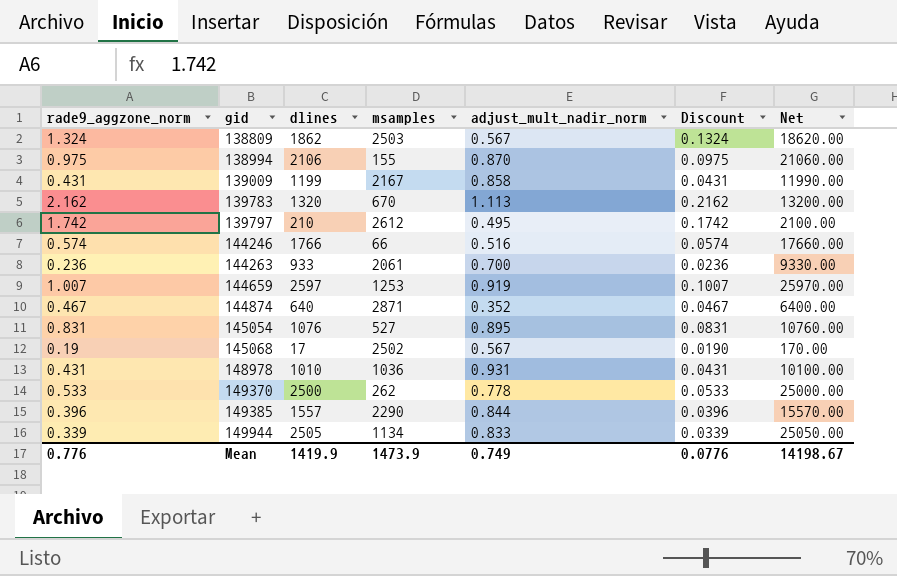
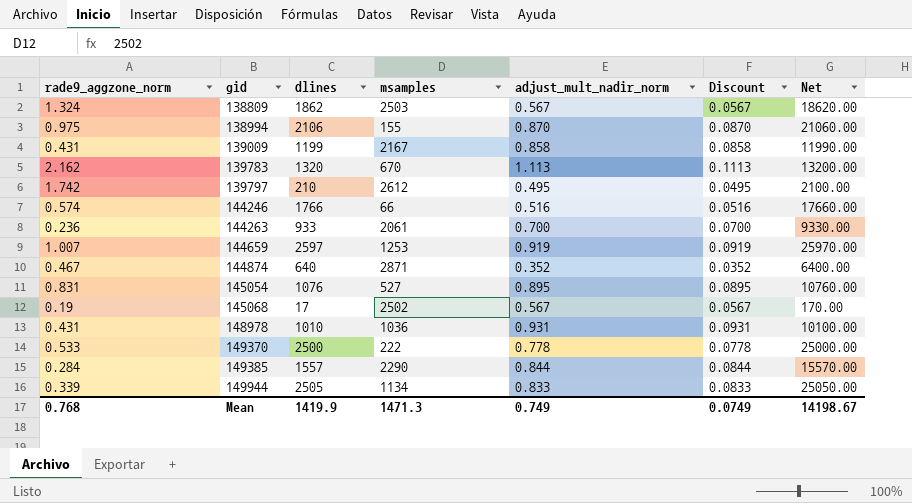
column Discount | formula: [rade9_aggzone_norm] * 0.1 -> [adjust_mult_nadir_norm] * 0.1
149370 | msamples: 262 -> 222
149385 | rade9_aggzone_norm: 0.396 -> 0.284
Mean | rade9_aggzone_norm: 0.776 -> 0.768
Mean | msamples: 1473.9 -> 1471.3
Mean | Discount: 0.0776 -> 0.0749

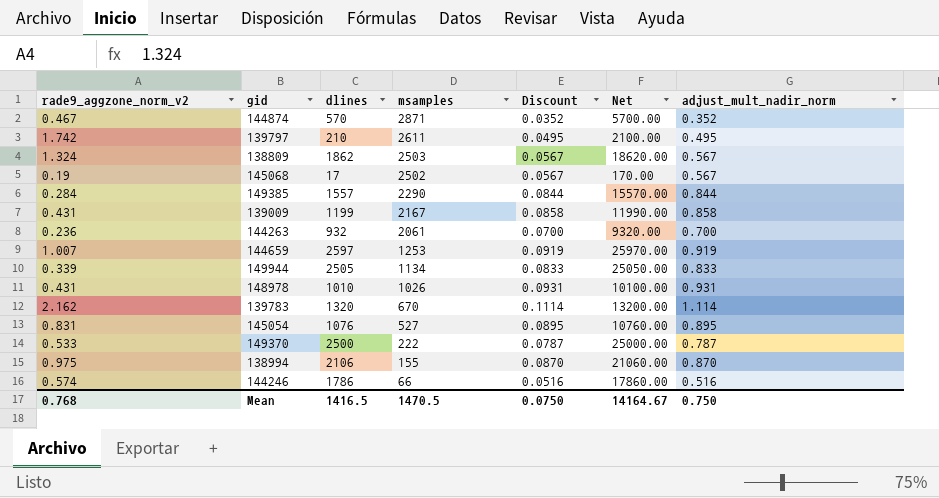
row order: gid ascending -> msamples descending
column name: rade9_aggzone_norm -> rade9_aggzone_norm_v2
column adjust_mult_nadir_norm | position: 5 -> 7
144874 | dlines: 640 -> 570
144874 | Net: 6400.00 -> 5700.00
139797 | msamples: 2612 -> 2611
144263 | dlines: 933 -> 932
144263 | Net: 9330.00 -> 9320.00
148978 | msamples: 1036 -> 1026
139783 | Discount: 0.1113 -> 0.1114
139783 | adjust_mult_nadir_norm: 1.113 -> 1.114
149370 | Discount: 0.0778 -> 0.0787
149370 | adjust_mult_nadir_norm: 0.778 -> 0.787
144246 | dlines: 1766 -> 1786
144246 | Net: 17660.00 -> 17860.00
Mean | dlines: 1419.9 -> 1416.5
Mean | msamples: 1471.3 -> 1470.5
Mean | Discount: 0.0749 -> 0.0750
Mean | Net: 14198.67 -> 14164.67
Mean | adjust_mult_nadir_norm: 0.749 -> 0.750

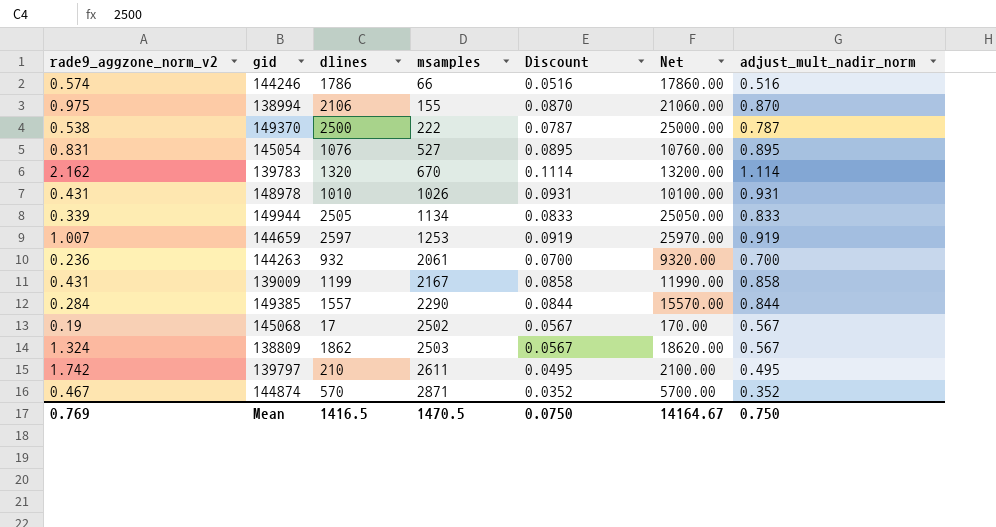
row order: msamples descending -> msamples ascending
149370 | rade9_aggzone_norm_v2: 0.533 -> 0.538
Mean | rade9_aggzone_norm_v2: 0.768 -> 0.769

